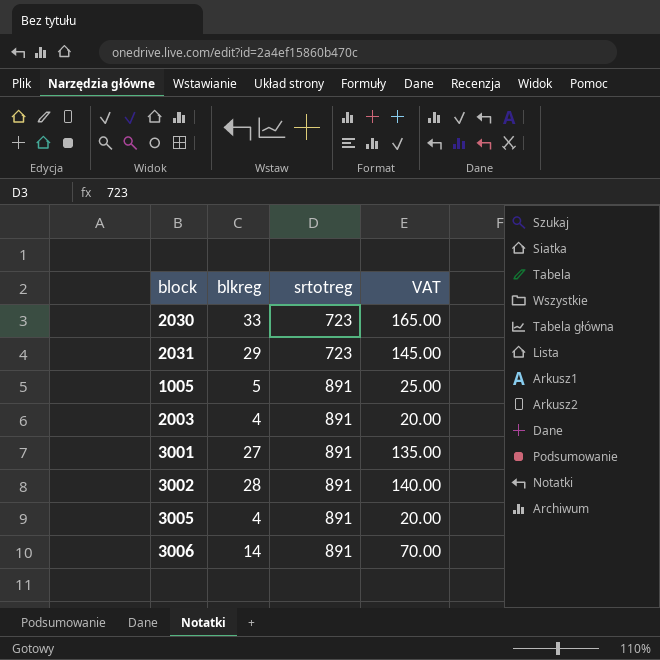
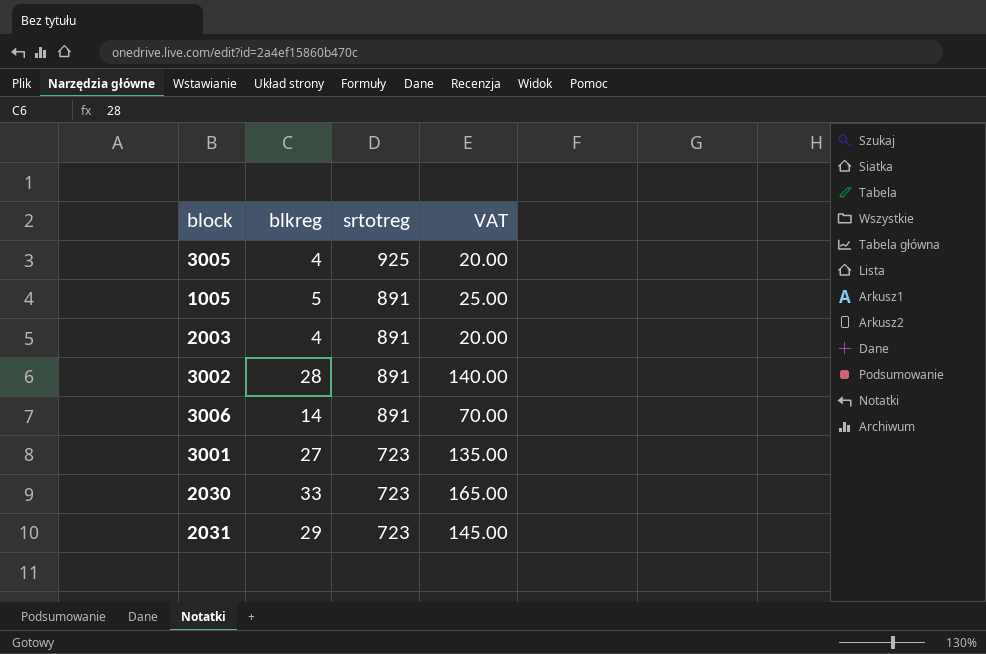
row order: srtotreg ascending -> srtotreg descending
3005 | srtotreg: 891 -> 925
3001 | srtotreg: 891 -> 723

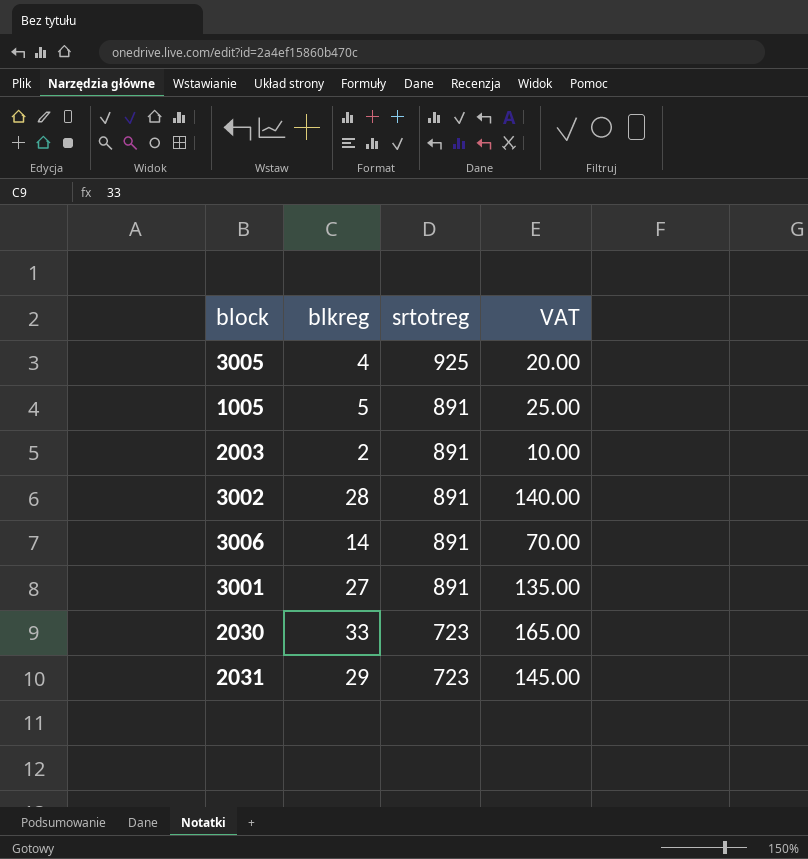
2003 | blkreg: 4 -> 2
2003 | VAT: 20.00 -> 10.00
3001 | srtotreg: 723 -> 891

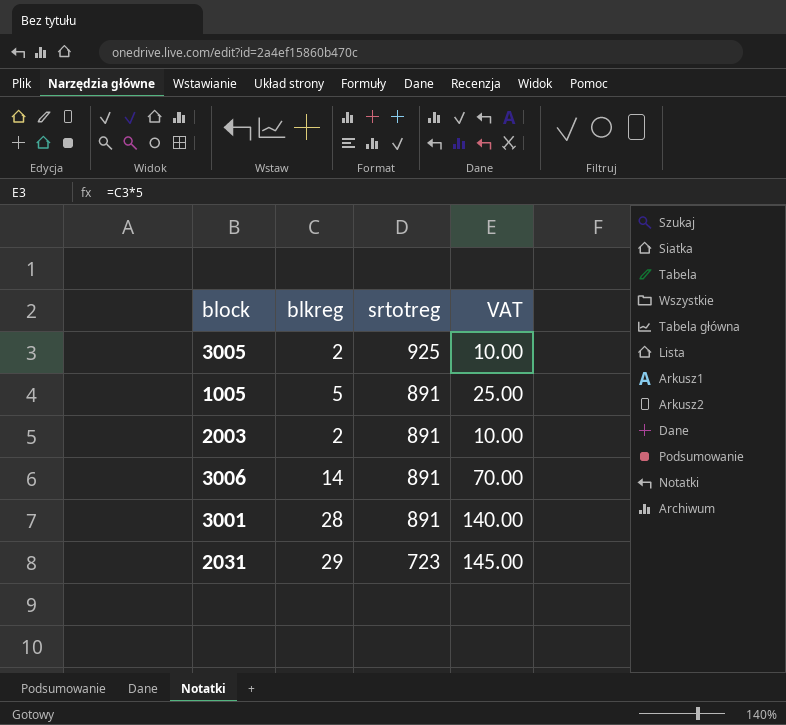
row 3002: 28 | 891 | 140.00 -> none
row 2030: 33 | 723 | 165.00 -> none
3005 | blkreg: 4 -> 2
3005 | VAT: 20.00 -> 10.00
3001 | blkreg: 27 -> 28
3001 | VAT: 135.00 -> 140.00

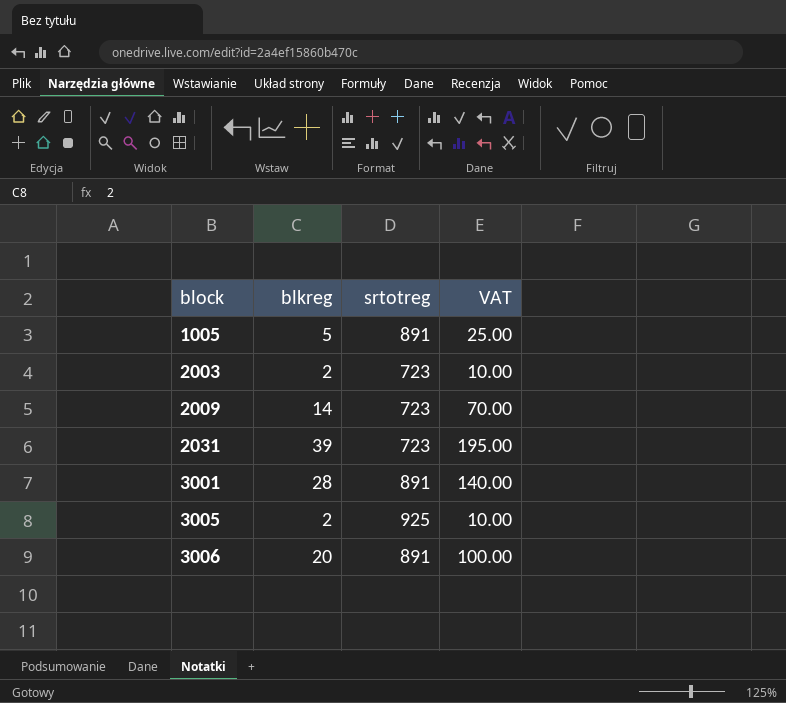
row order: srtotreg descending -> block ascending
2003 | srtotreg: 891 -> 723
row 2009: none -> 14 | 723 | 70.00
2031 | blkreg: 29 -> 39
2031 | VAT: 145.00 -> 195.00
3006 | blkreg: 14 -> 20
3006 | VAT: 70.00 -> 100.00

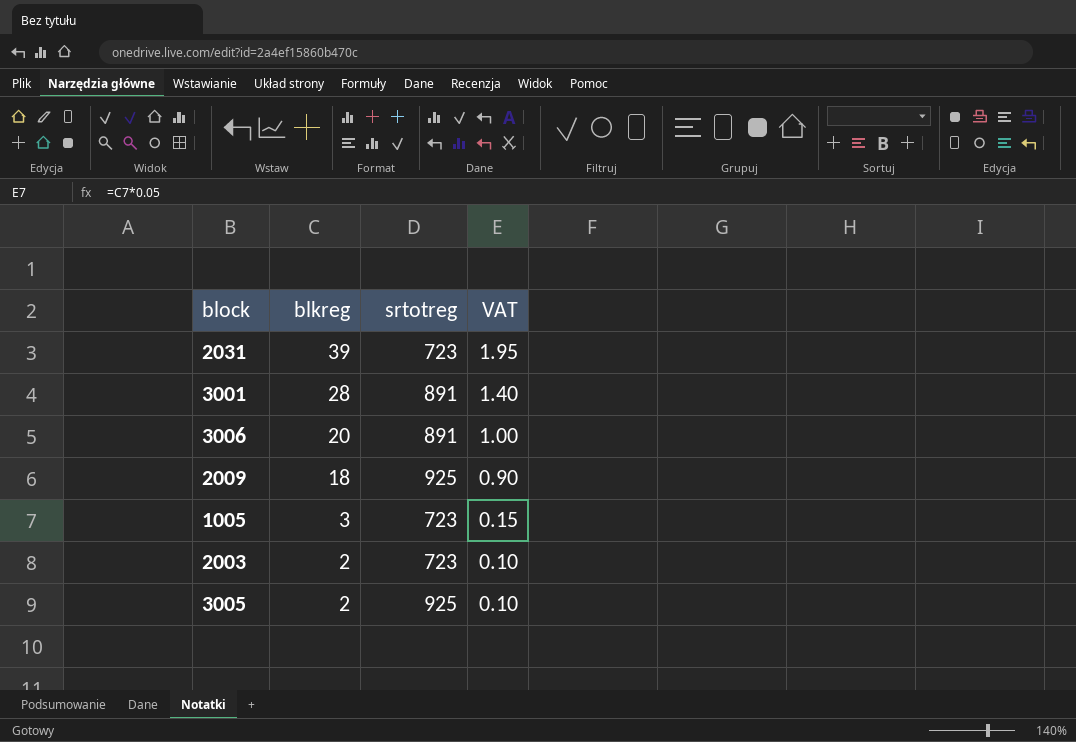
row order: block ascending -> blkreg descending
column VAT | formula: [blkreg] * 5 -> [blkreg] * 0.05
2009 | blkreg: 14 -> 18
2009 | srtotreg: 723 -> 925
1005 | blkreg: 5 -> 3
1005 | srtotreg: 891 -> 723

